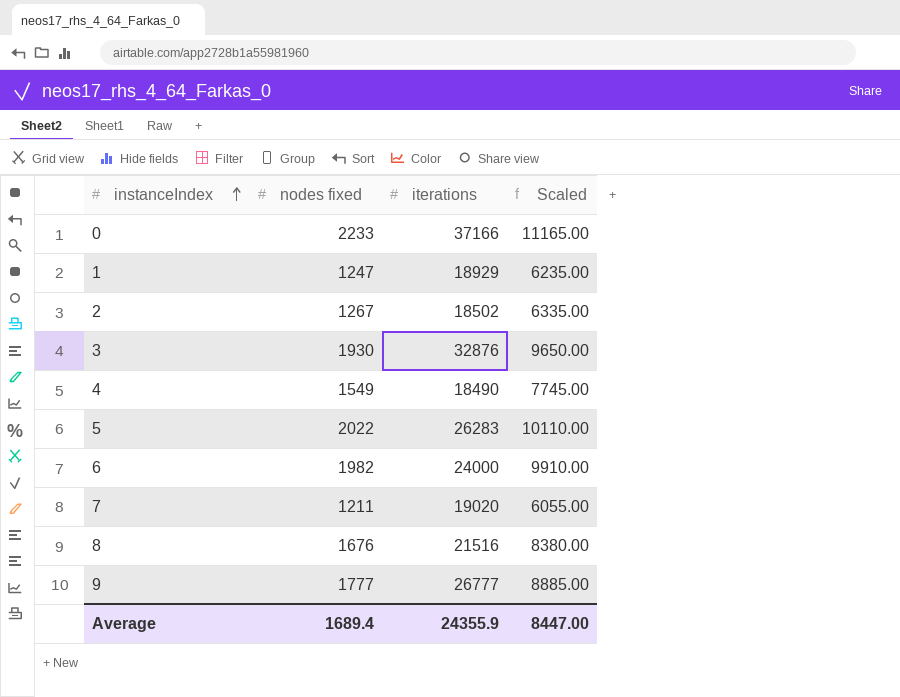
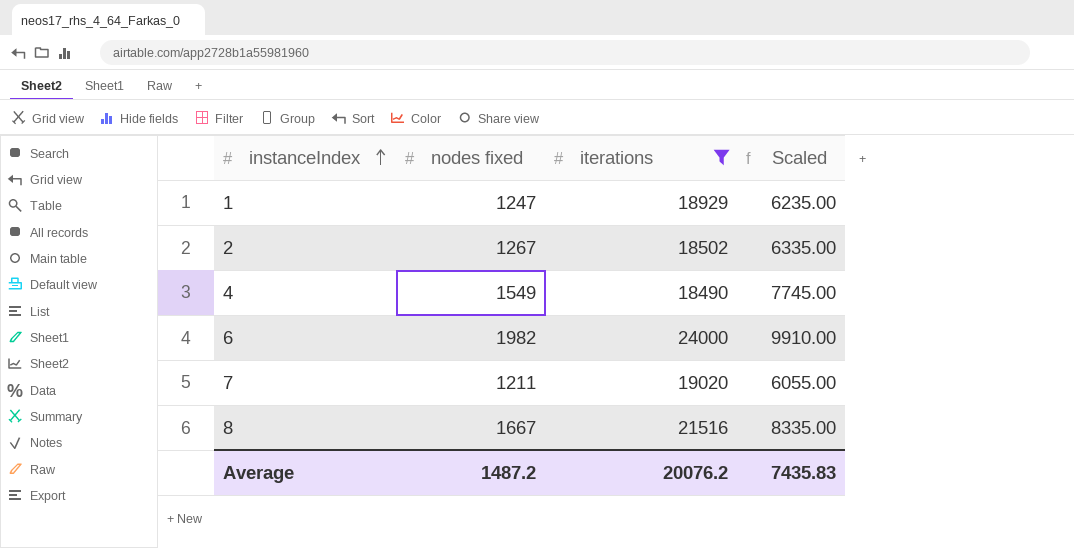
filter: none -> iterations <= 24000
8 | nodes fixed: 1676 -> 1667
8 | Scaled: 8380.00 -> 8335.00
Average | nodes fixed: 1689.4 -> 1487.2
Average | iterations: 24355.9 -> 20076.2
Average | Scaled: 8447.00 -> 7435.83

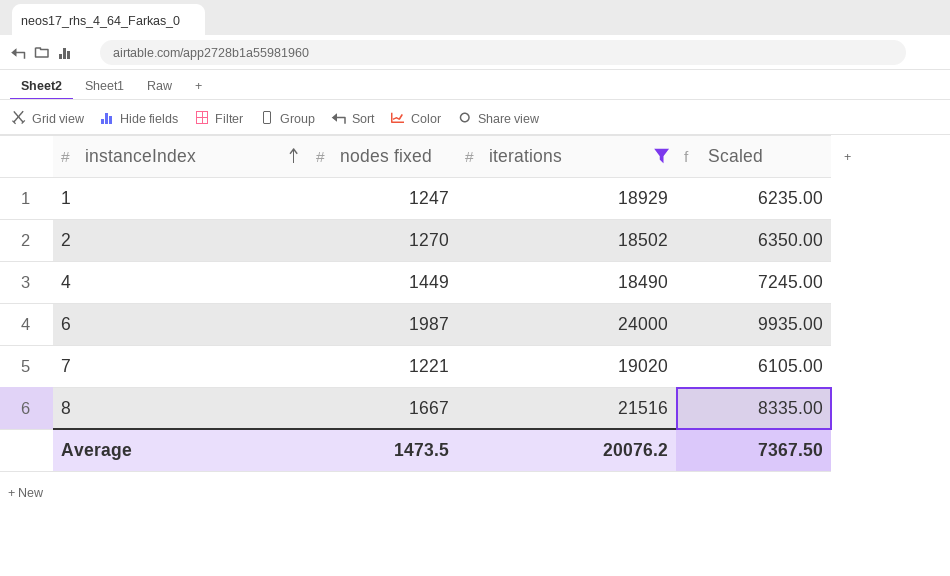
2 | nodes fixed: 1267 -> 1270
2 | Scaled: 6335.00 -> 6350.00
4 | nodes fixed: 1549 -> 1449
4 | Scaled: 7745.00 -> 7245.00
6 | nodes fixed: 1982 -> 1987
6 | Scaled: 9910.00 -> 9935.00
7 | nodes fixed: 1211 -> 1221
7 | Scaled: 6055.00 -> 6105.00
Average | nodes fixed: 1487.2 -> 1473.5
Average | Scaled: 7435.83 -> 7367.50

